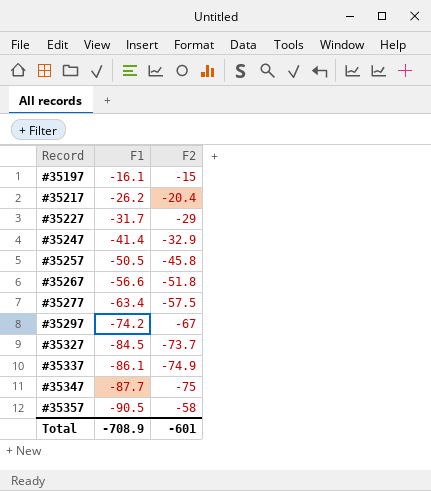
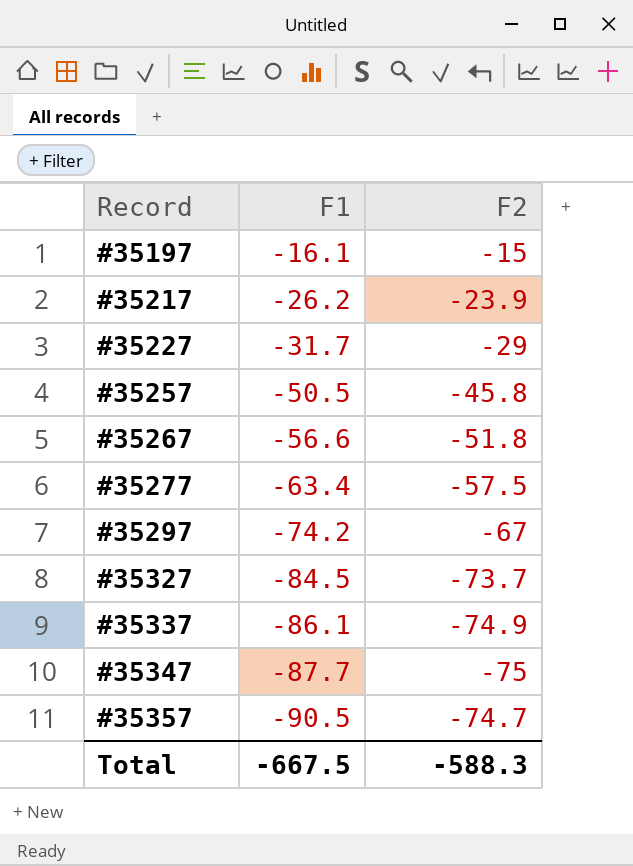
row #35247: -41.4 | -32.9 -> none
#35217 | F2: -20.4 -> -23.9
#35357 | F2: -58 -> -74.7
Total | F1: -708.9 -> -667.5
Total | F2: -601 -> -588.3

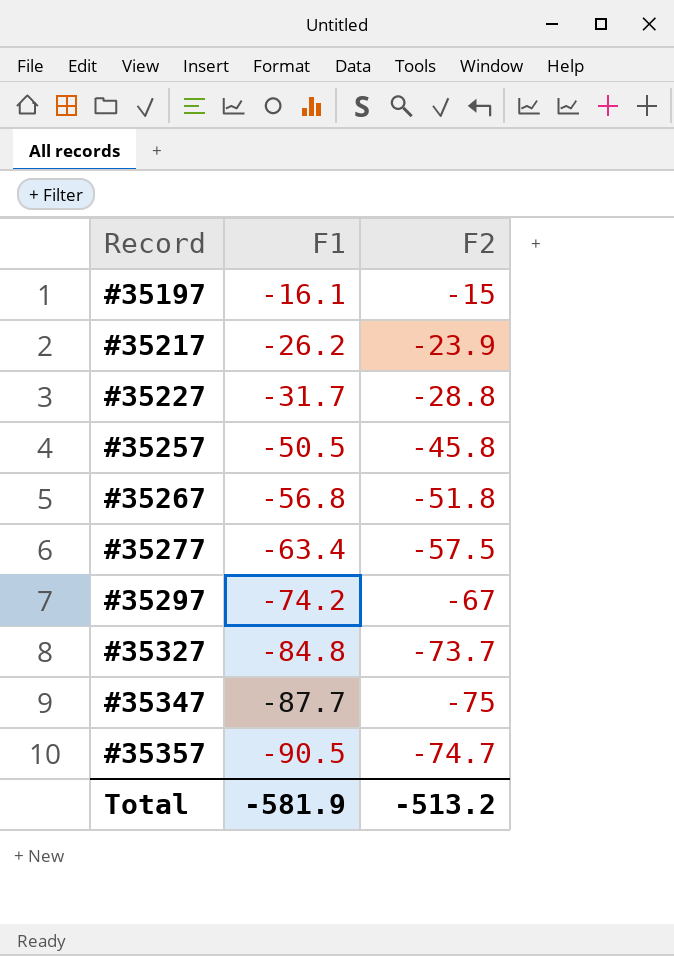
row #35337: -86.1 | -74.9 -> none
#35227 | F2: -29 -> -28.8
#35267 | F1: -56.6 -> -56.8
#35327 | F1: -84.5 -> -84.8
Total | F1: -667.5 -> -581.9
Total | F2: -588.3 -> -513.2

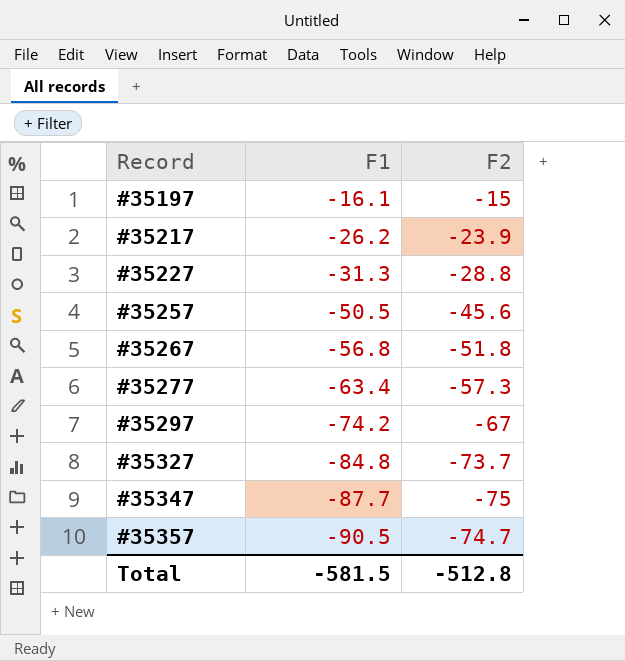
#35227 | F1: -31.7 -> -31.3
#35257 | F2: -45.8 -> -45.6
#35277 | F2: -57.5 -> -57.3
Total | F1: -581.9 -> -581.5
Total | F2: -513.2 -> -512.8

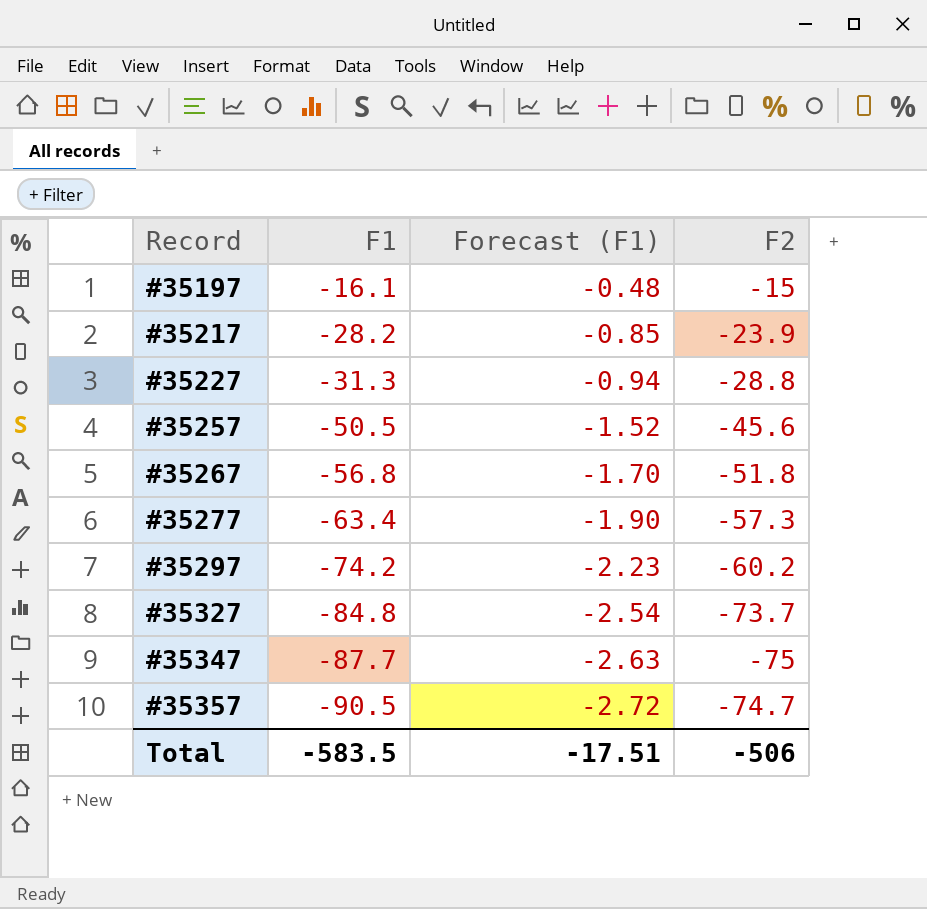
column Forecast (F1) | formula: none -> [F1] * 0.03
#35217 | F1: -26.2 -> -28.2
#35297 | F2: -67 -> -60.2
Total | F1: -581.5 -> -583.5
Total | F2: -512.8 -> -506

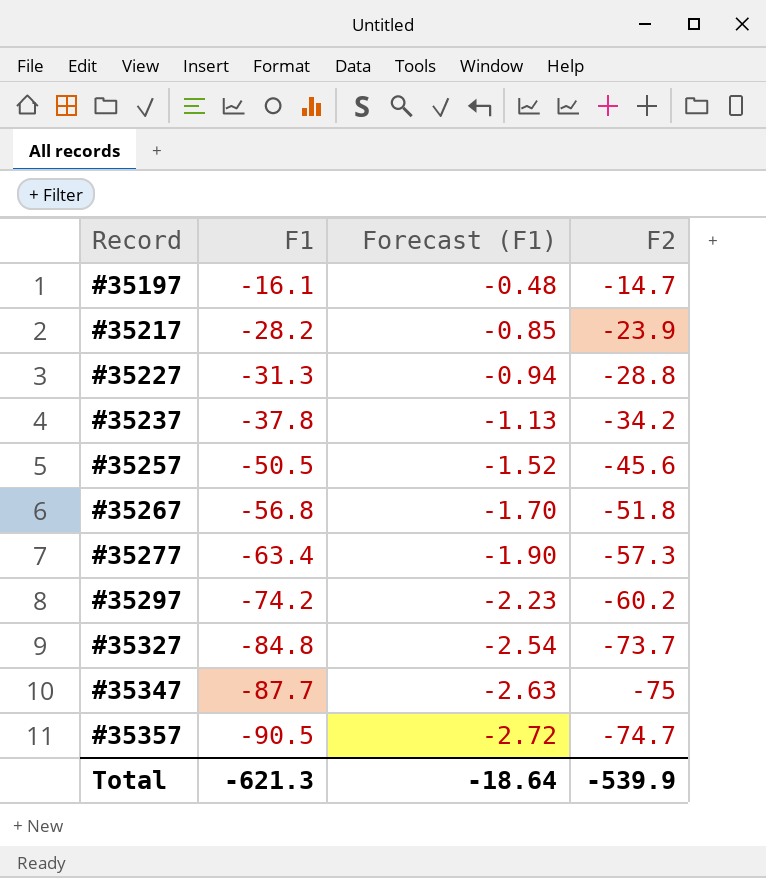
#35197 | F2: -15 -> -14.7
row #35237: none -> -37.8 | -1.13 | -34.2
Total | F1: -583.5 -> -621.3
Total | Forecast (F1): -17.51 -> -18.64
Total | F2: -506 -> -539.9

